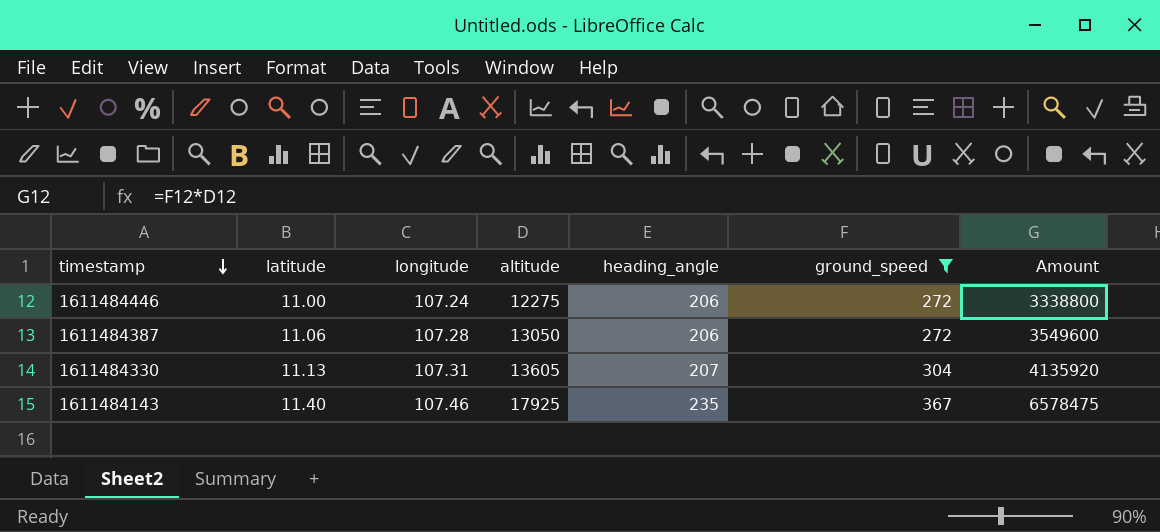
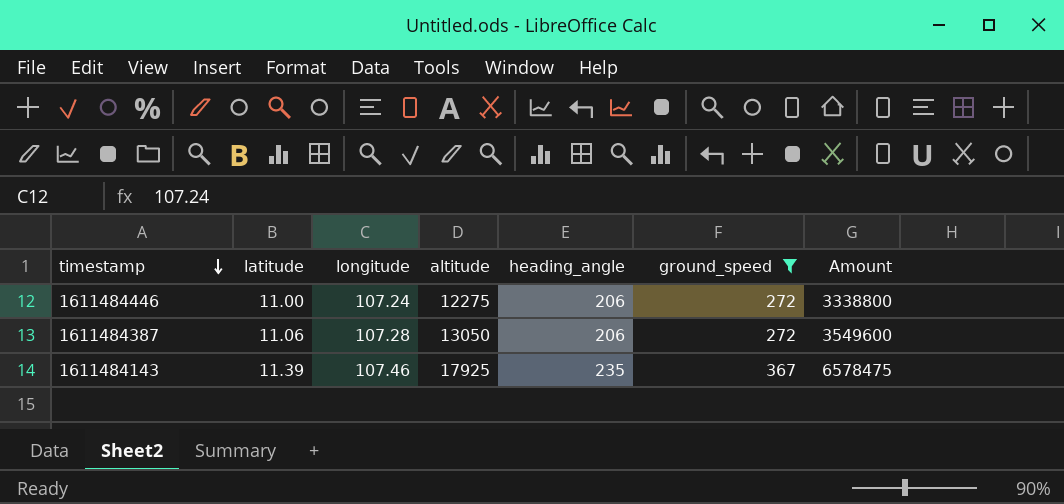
row 1611484330: 11.13 | 107.31 | 13605 | 207 | 304 | 4135920 -> none
1611484143 | latitude: 11.40 -> 11.39

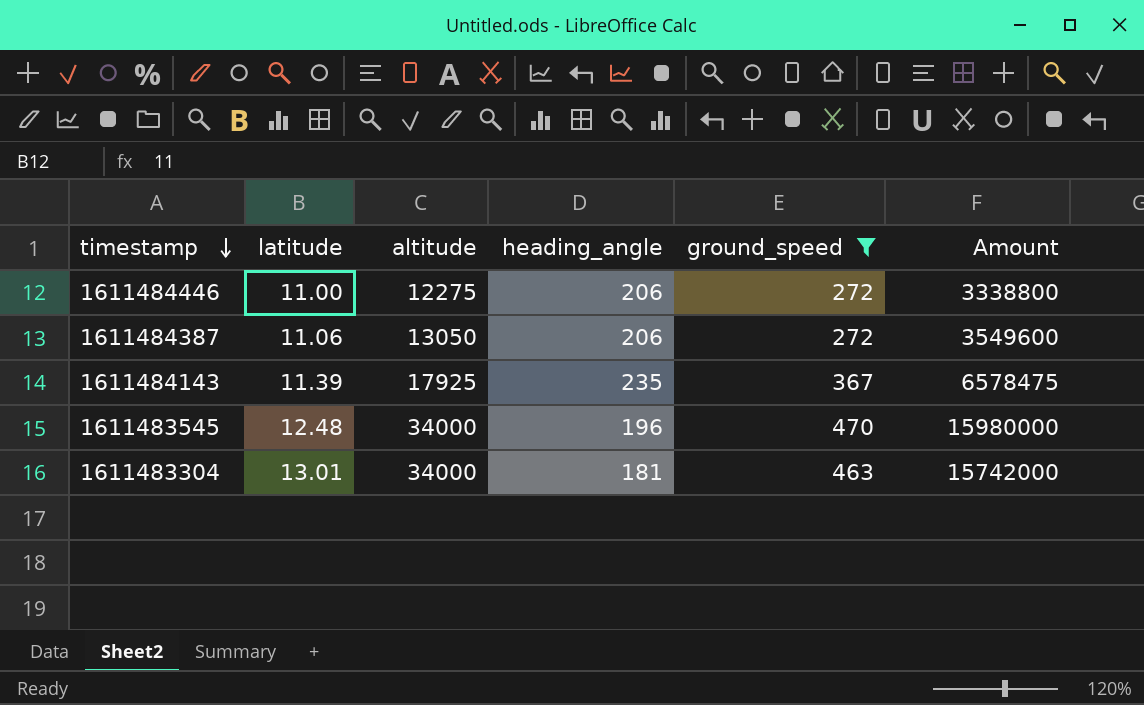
column longitude | position: 3 -> none
row 1611483545: none -> 12.48 | 34000 | 196 | 470 | 15980000
row 1611483304: none -> 13.01 | 34000 | 181 | 463 | 15742000

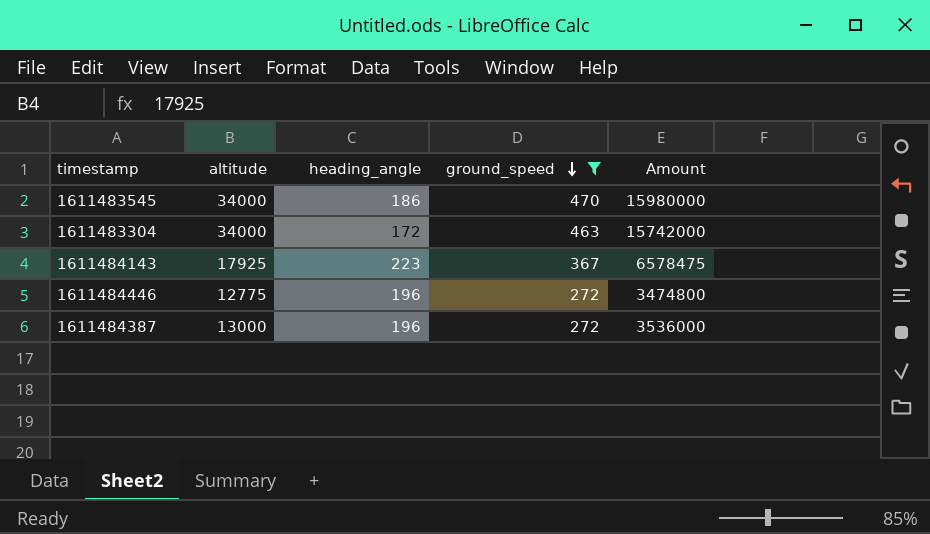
row order: timestamp descending -> ground_speed descending
column latitude | position: 2 -> none
1611483545 | heading_angle: 196 -> 186
1611483304 | heading_angle: 181 -> 172
1611484143 | heading_angle: 235 -> 223
1611484446 | altitude: 12275 -> 12775
1611484446 | heading_angle: 206 -> 196
1611484446 | Amount: 3338800 -> 3474800
1611484387 | altitude: 13050 -> 13000
1611484387 | heading_angle: 206 -> 196
1611484387 | Amount: 3549600 -> 3536000

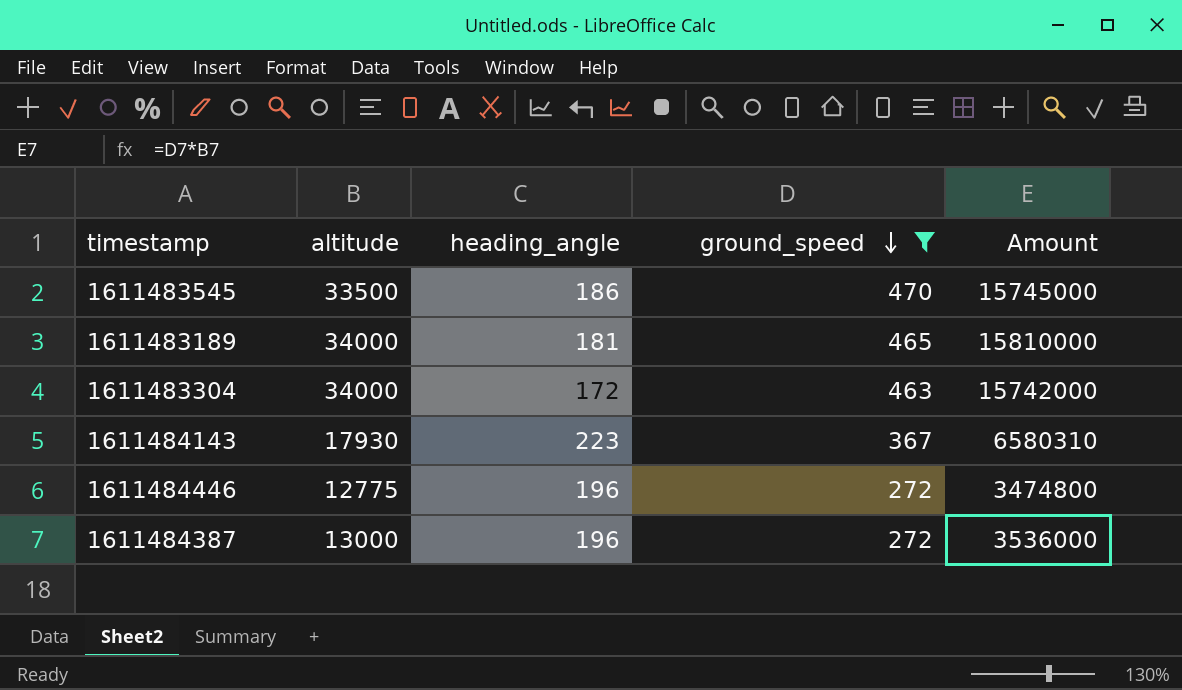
1611483545 | altitude: 34000 -> 33500
1611483545 | Amount: 15980000 -> 15745000
row 1611483189: none -> 34000 | 181 | 465 | 15810000
1611484143 | altitude: 17925 -> 17930
1611484143 | Amount: 6578475 -> 6580310

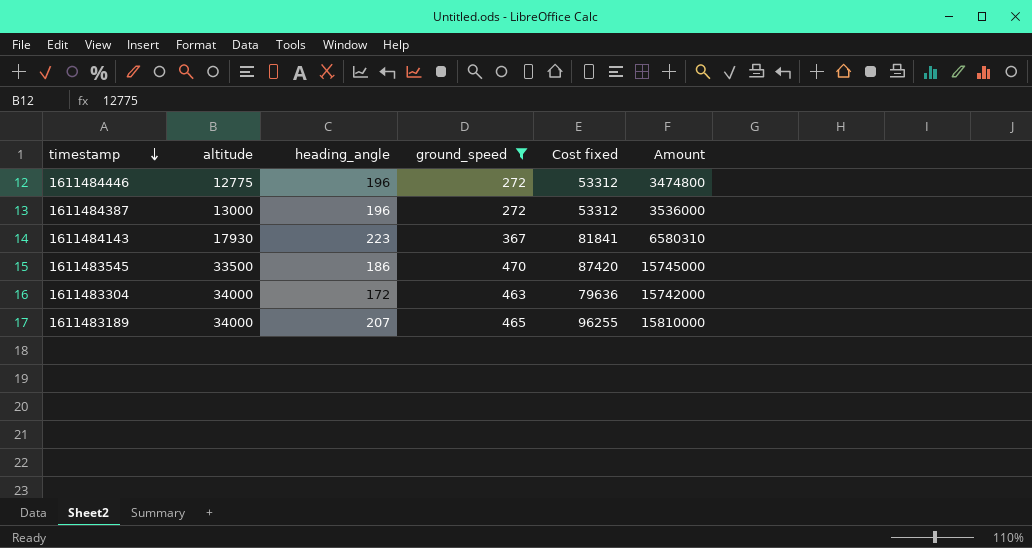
row order: ground_speed descending -> timestamp descending
column Cost fixed | formula: none -> [heading_angle] * [ground_speed]
1611483189 | heading_angle: 181 -> 207

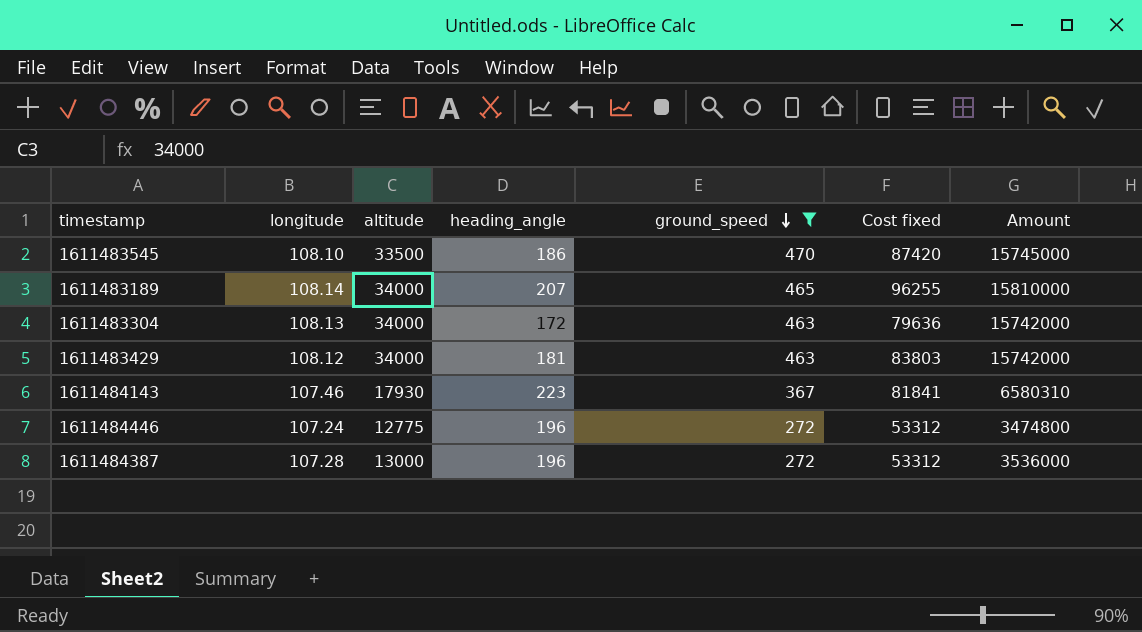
row order: timestamp descending -> ground_speed descending
column longitude | position: none -> 2
row 1611483429: none -> 108.12 | 34000 | 181 | 463 | 83803 | 15742000

